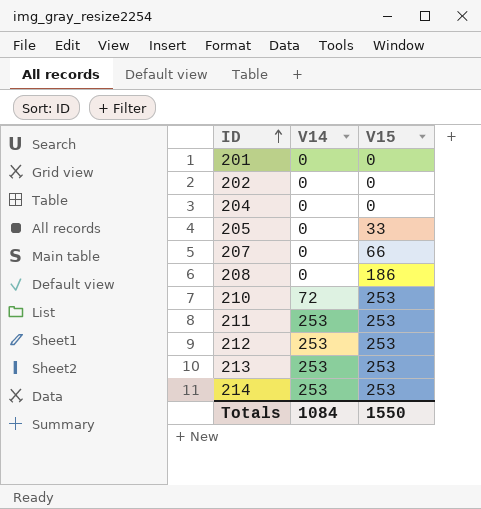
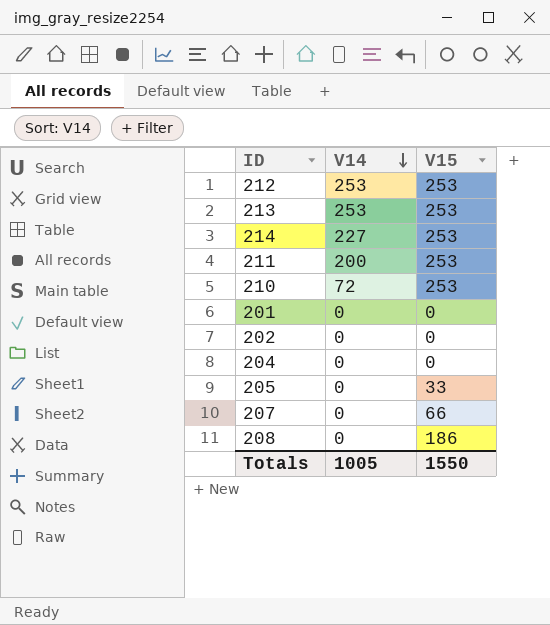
row order: ID ascending -> V14 descending
214 | V14: 253 -> 227
211 | V14: 253 -> 200
Totals | V14: 1084 -> 1005

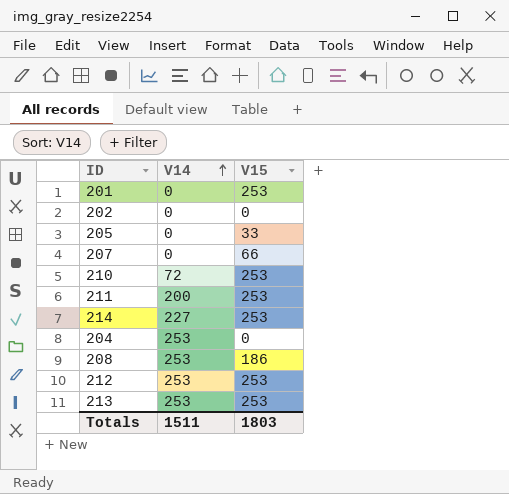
row order: V14 descending -> V14 ascending
201 | V15: 0 -> 253
204 | V14: 0 -> 253
208 | V14: 0 -> 253
Totals | V14: 1005 -> 1511
Totals | V15: 1550 -> 1803

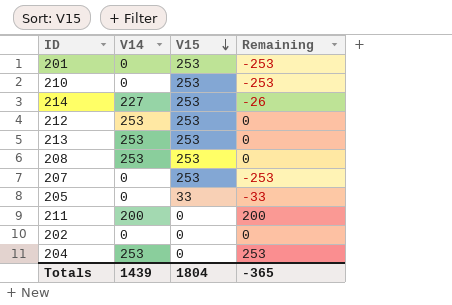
row order: V14 ascending -> V15 descending
column Remaining | formula: none -> [V14] - [V15]
210 | V14: 72 -> 0
208 | V15: 186 -> 253
207 | V15: 66 -> 253
211 | V15: 253 -> 0
Totals | V14: 1511 -> 1439
Totals | V15: 1803 -> 1804

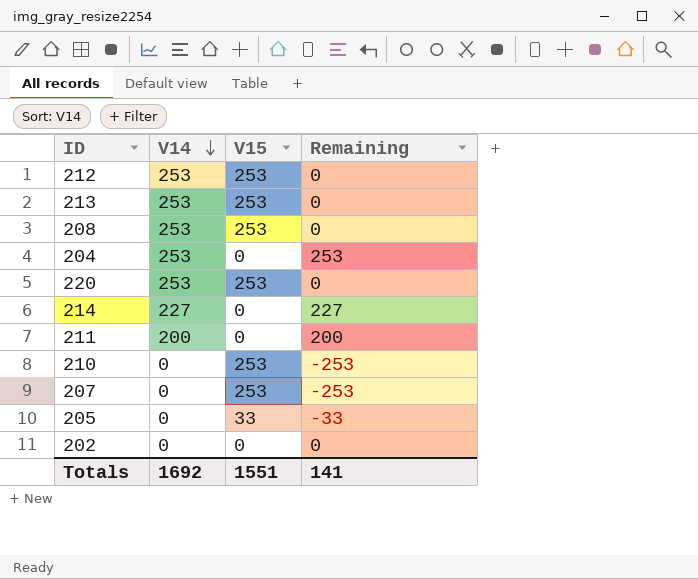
row order: V15 descending -> V14 descending
row 201: 0 | 253 | -253 -> none
row 220: none -> 253 | 253 | 0
214 | V15: 253 -> 0
214 | Remaining: -26 -> 227
Totals | V14: 1439 -> 1692
Totals | V15: 1804 -> 1551
Totals | Remaining: -365 -> 141

